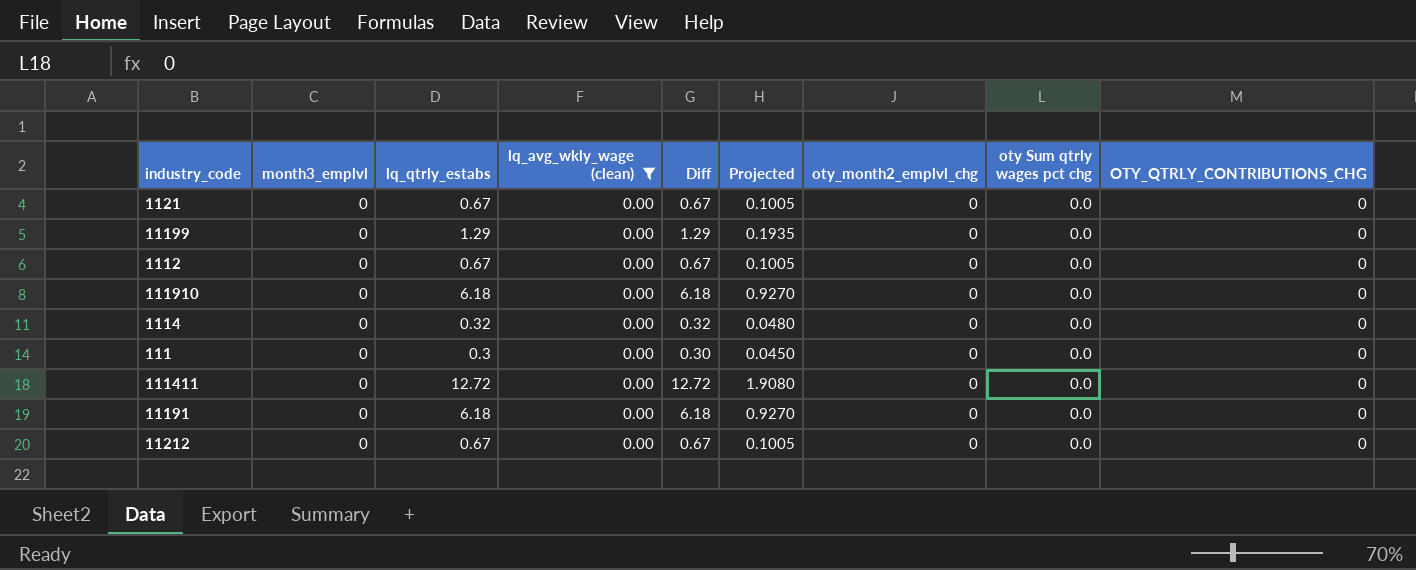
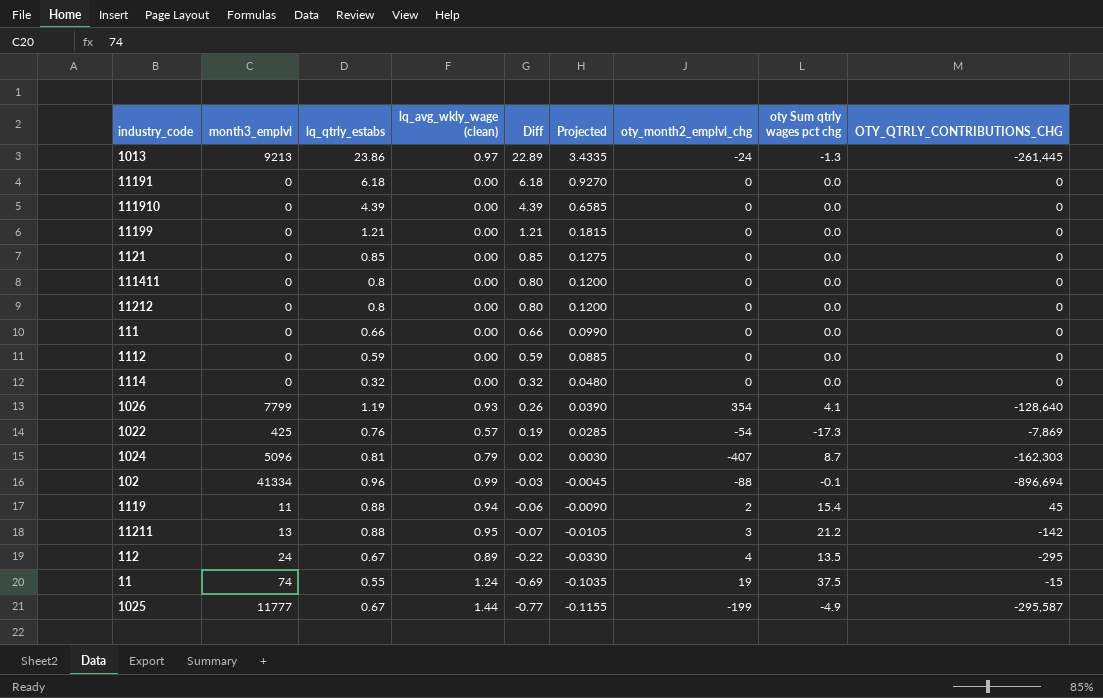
filter: lq_avg_wkly_wage (clean) = 0.00 -> none
row order: none -> Diff descending
111910 | lq_qtrly_estabs: 6.18 -> 4.39
111910 | Diff: 6.18 -> 4.39
111910 | Projected: 0.9270 -> 0.6585
11199 | lq_qtrly_estabs: 1.29 -> 1.21
11199 | Diff: 1.29 -> 1.21
11199 | Projected: 0.1935 -> 0.1815
1121 | lq_qtrly_estabs: 0.67 -> 0.85
1121 | Diff: 0.67 -> 0.85
1121 | Projected: 0.1005 -> 0.1275
111411 | lq_qtrly_estabs: 12.72 -> 0.8
111411 | Diff: 12.72 -> 0.80
111411 | Projected: 1.9080 -> 0.1200
11212 | lq_qtrly_estabs: 0.67 -> 0.8
11212 | Diff: 0.67 -> 0.80
11212 | Projected: 0.1005 -> 0.1200
111 | lq_qtrly_estabs: 0.3 -> 0.66
111 | Diff: 0.30 -> 0.66
111 | Projected: 0.0450 -> 0.0990
1112 | lq_qtrly_estabs: 0.67 -> 0.59
1112 | Diff: 0.67 -> 0.59
1112 | Projected: 0.1005 -> 0.0885

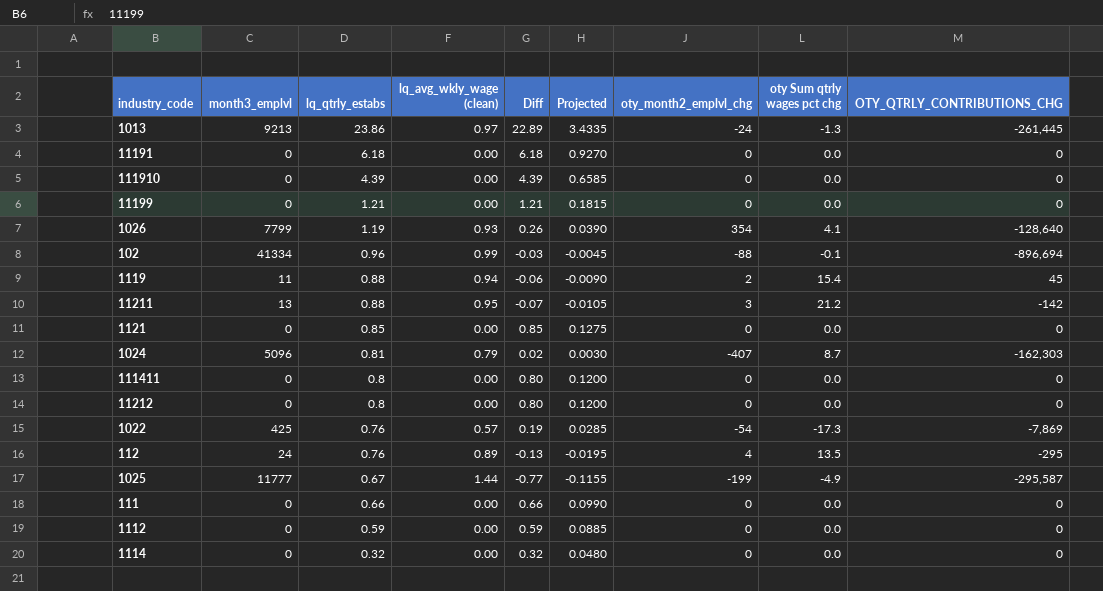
row order: Diff descending -> lq_qtrly_estabs descending
row 11: 74 | 0.55 | 1.24 | -0.69 | -0.1035 | 19 | 37.5 | -15 -> none
112 | lq_qtrly_estabs: 0.67 -> 0.76
112 | Diff: -0.22 -> -0.13
112 | Projected: -0.0330 -> -0.0195

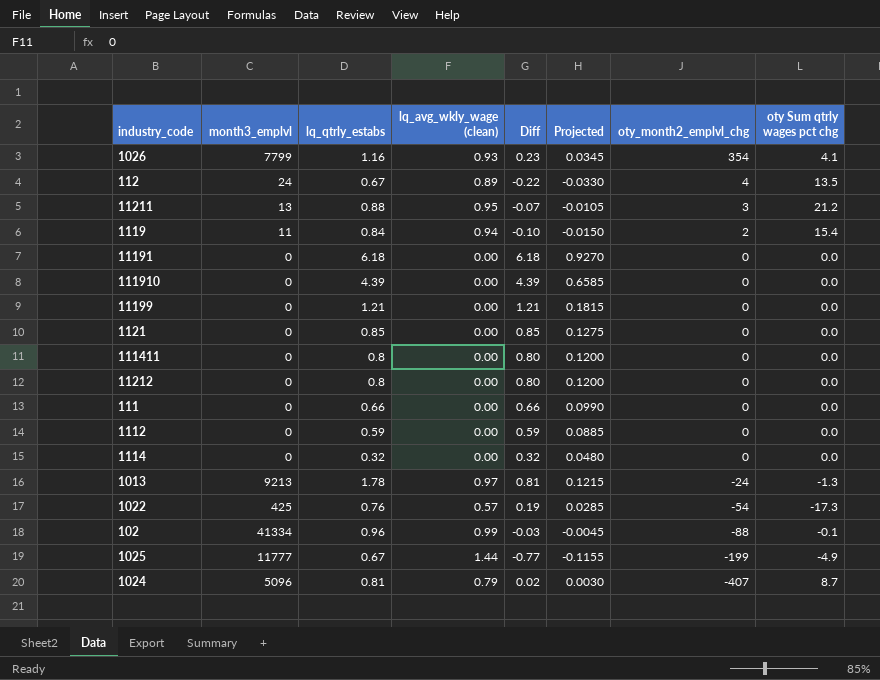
row order: lq_qtrly_estabs descending -> oty_month2_emplvl_chg descending
column OTY_QTRLY_CONTRIBUTIONS_CHG | position: 9 -> none
1026 | lq_qtrly_estabs: 1.19 -> 1.16
1026 | Diff: 0.26 -> 0.23
1026 | Projected: 0.0390 -> 0.0345
112 | lq_qtrly_estabs: 0.76 -> 0.67
112 | Diff: -0.13 -> -0.22
112 | Projected: -0.0195 -> -0.0330
1119 | lq_qtrly_estabs: 0.88 -> 0.84
1119 | Diff: -0.06 -> -0.10
1119 | Projected: -0.0090 -> -0.0150
1013 | lq_qtrly_estabs: 23.86 -> 1.78
1013 | Diff: 22.89 -> 0.81
1013 | Projected: 3.4335 -> 0.1215

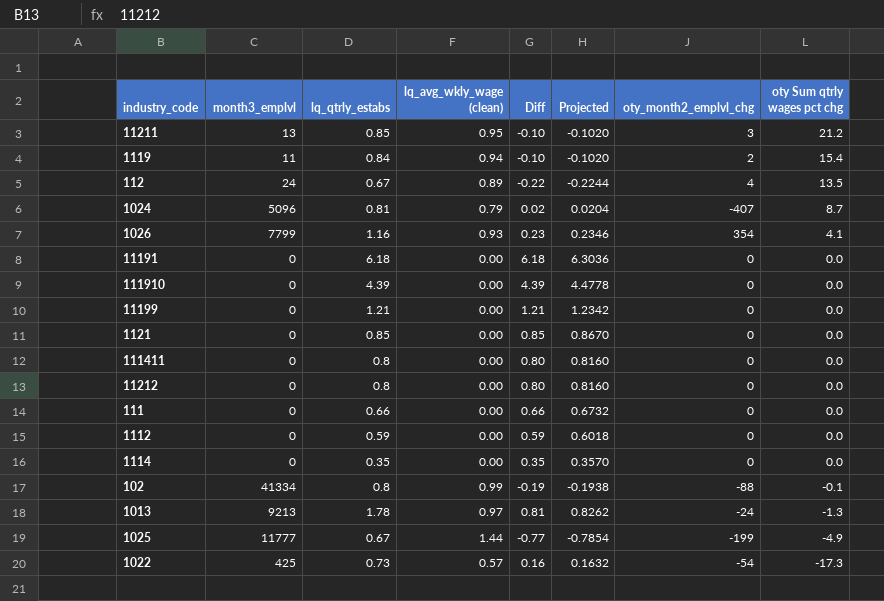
row order: oty_month2_emplvl_chg descending -> oty Sum qtrly wages pct chg descending
column Projected | formula: [Diff] * 0.15 -> [Diff] * 1.02
11211 | lq_qtrly_estabs: 0.88 -> 0.85
11211 | Diff: -0.07 -> -0.10
1114 | lq_qtrly_estabs: 0.32 -> 0.35
1114 | Diff: 0.32 -> 0.35
102 | lq_qtrly_estabs: 0.96 -> 0.8
102 | Diff: -0.03 -> -0.19
1022 | lq_qtrly_estabs: 0.76 -> 0.73
1022 | Diff: 0.19 -> 0.16

